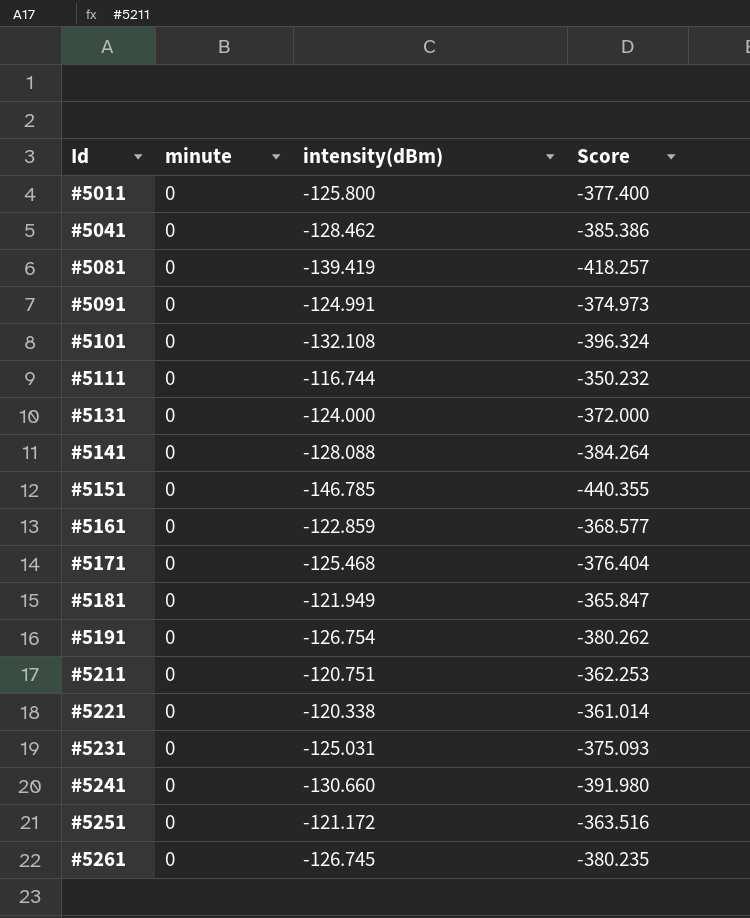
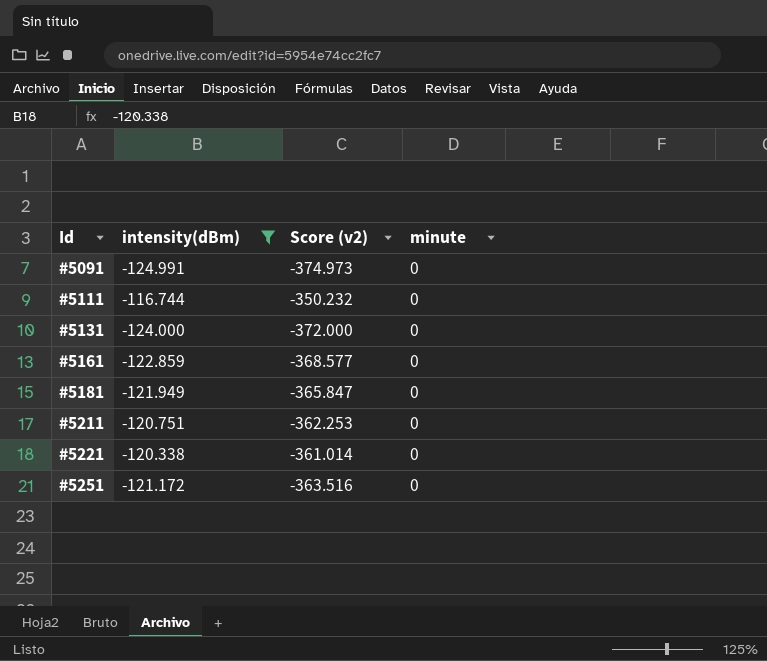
filter: none -> intensity(dBm) >= -124.991
column name: Score -> Score (v2)
column minute | position: 2 -> 4

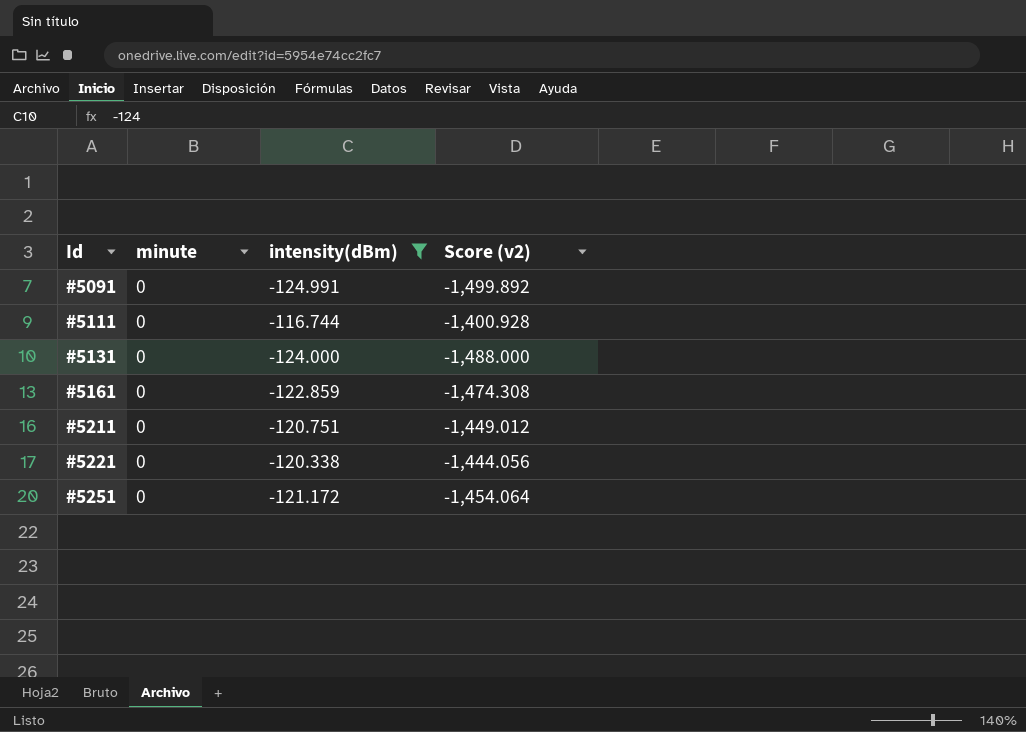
column minute | position: 4 -> 2
column Score (v2) | formula: [intensity(dBm)] * 3 -> [intensity(dBm)] * 12
row #5181: -121.949 | -365.847 | 0 -> none

